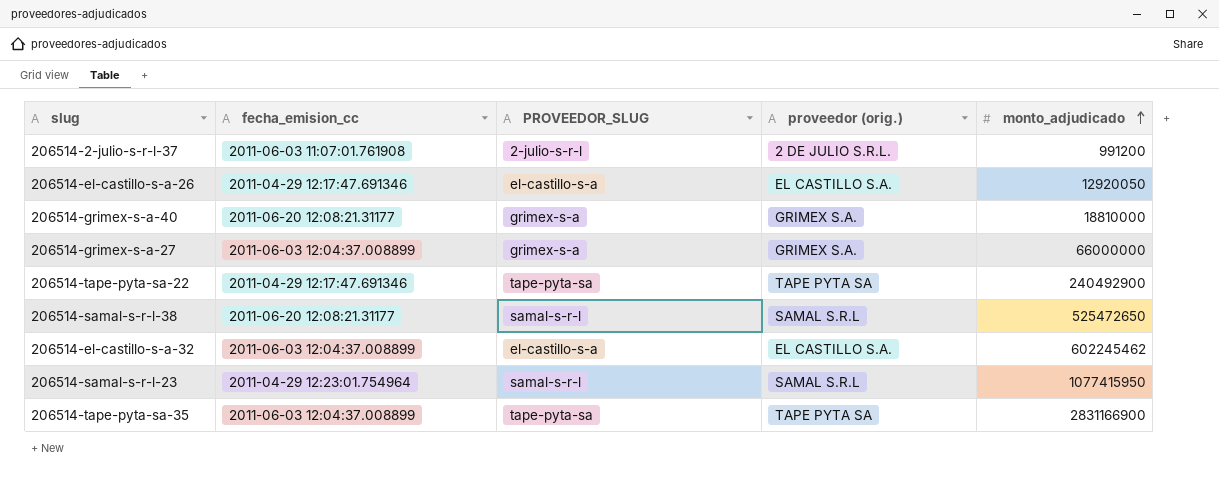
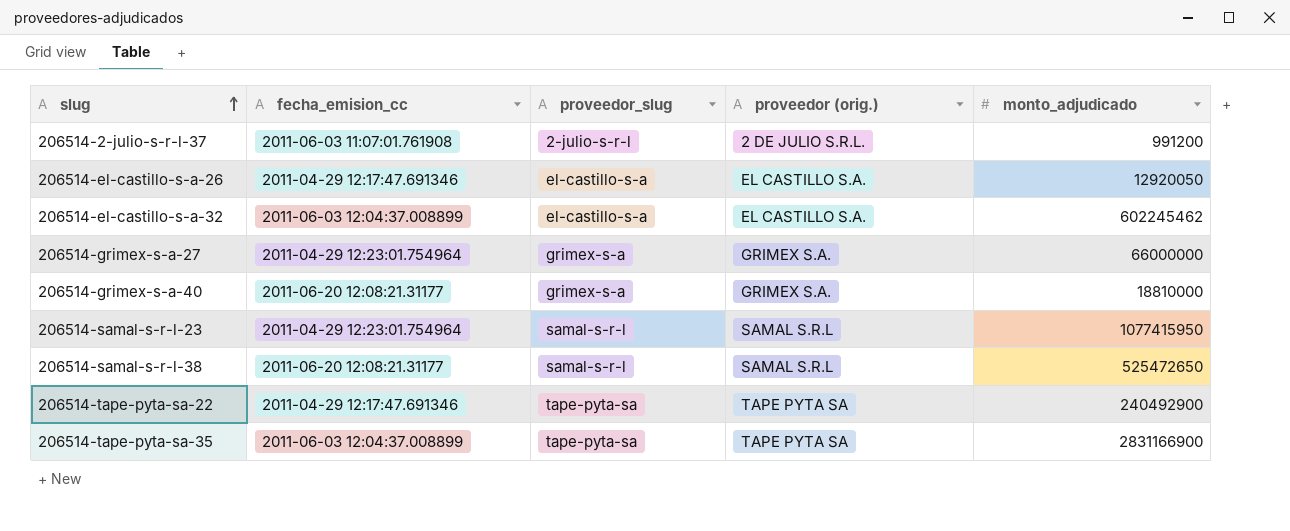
row order: monto_adjudicado ascending -> slug ascending
column name: PROVEEDOR_SLUG -> proveedor_slug
206514-grimex-s-a-27 | fecha_emision_cc: 2011-06-03 12:04:37.008899 -> 2011-04-29 12:23:01.754964

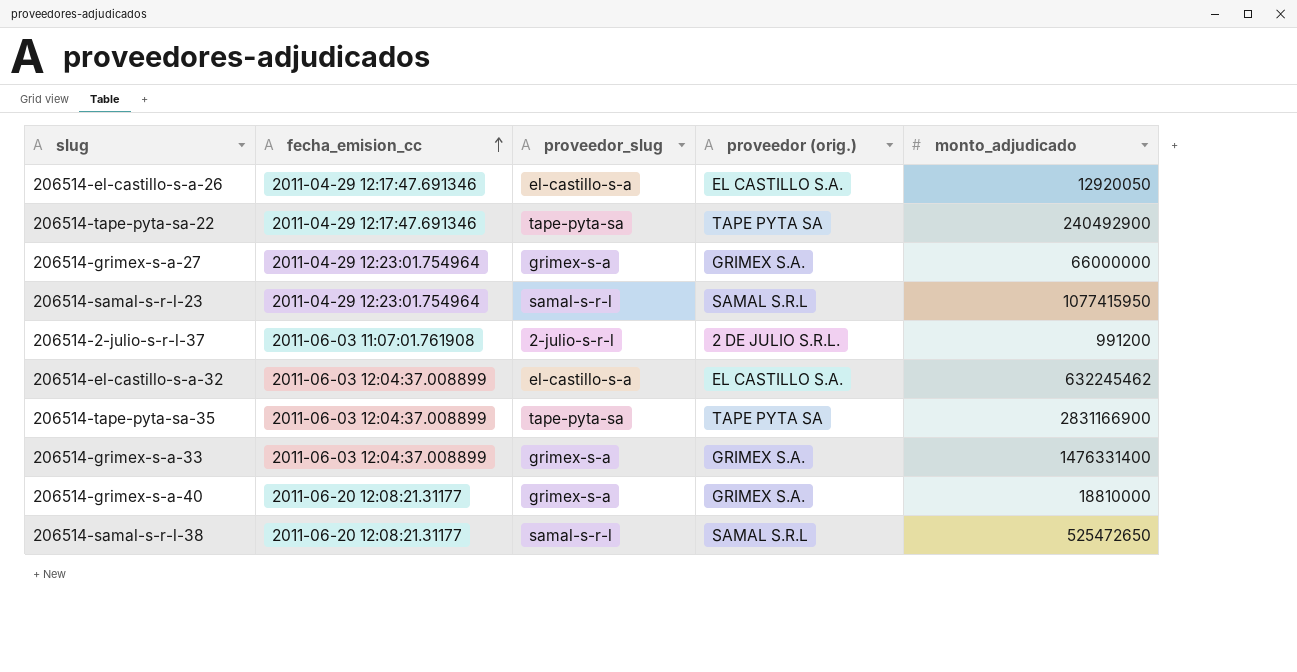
row order: slug ascending -> fecha_emision_cc ascending
206514-el-castillo-s-a-32 | monto_adjudicado: 602245462 -> 632245462
row 206514-grimex-s-a-33: none -> 2011-06-03 12:04:37.008899 | grimex-s-a | GRIMEX S.A. | 1476331400

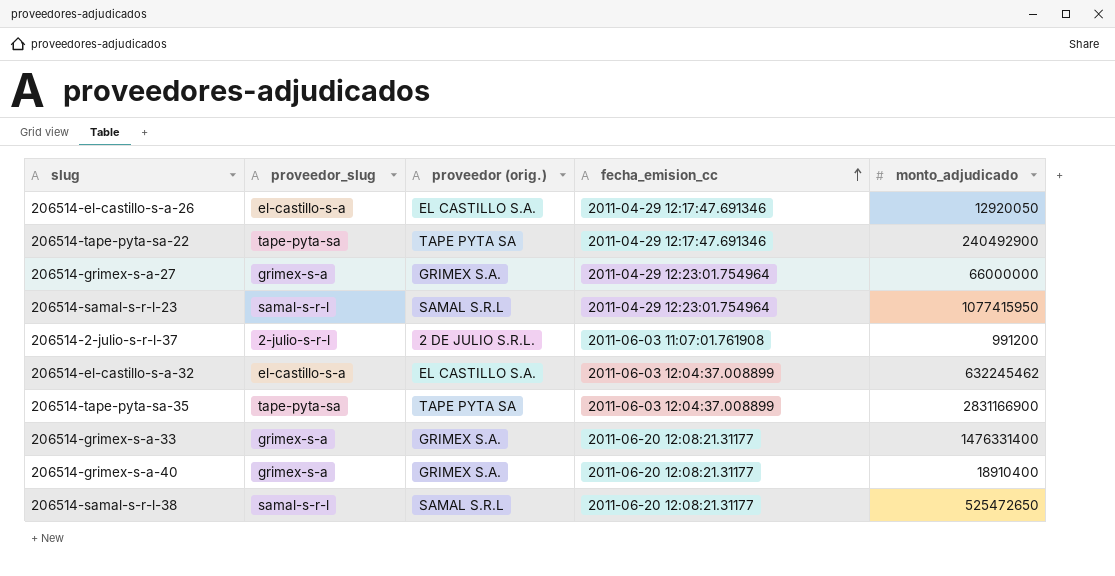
column fecha_emision_cc | position: 2 -> 4
206514-grimex-s-a-33 | fecha_emision_cc: 2011-06-03 12:04:37.008899 -> 2011-06-20 12:08:21.31177
206514-grimex-s-a-40 | monto_adjudicado: 18810000 -> 18910400

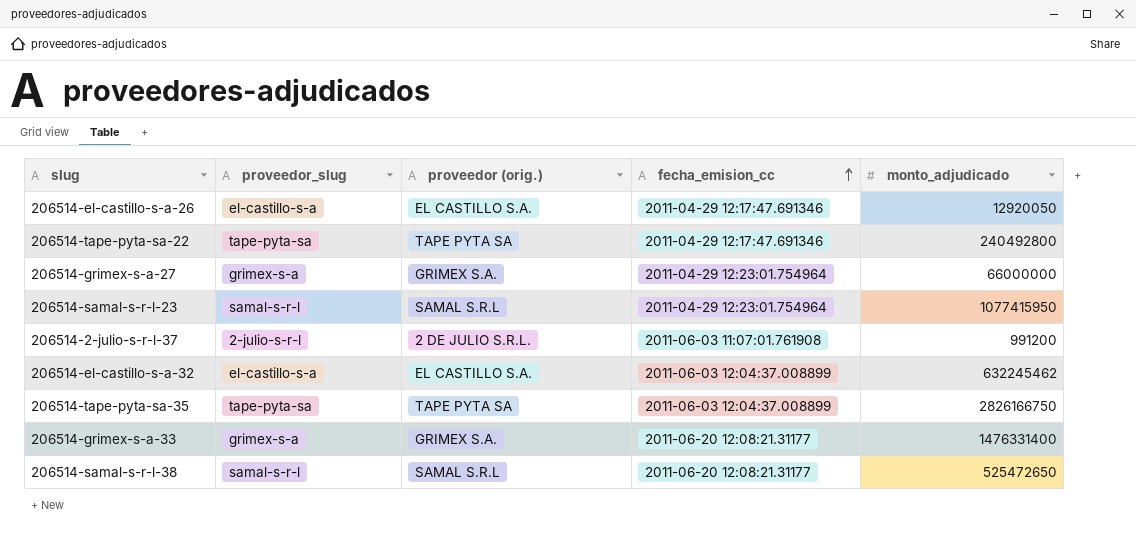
row 206514-grimex-s-a-40: grimex-s-a | GRIMEX S.A. | 2011-06-20 12:08:21.31177 | 18910400 -> none
206514-tape-pyta-sa-22 | monto_adjudicado: 240492900 -> 240492800
206514-tape-pyta-sa-35 | monto_adjudicado: 2831166900 -> 2826166750

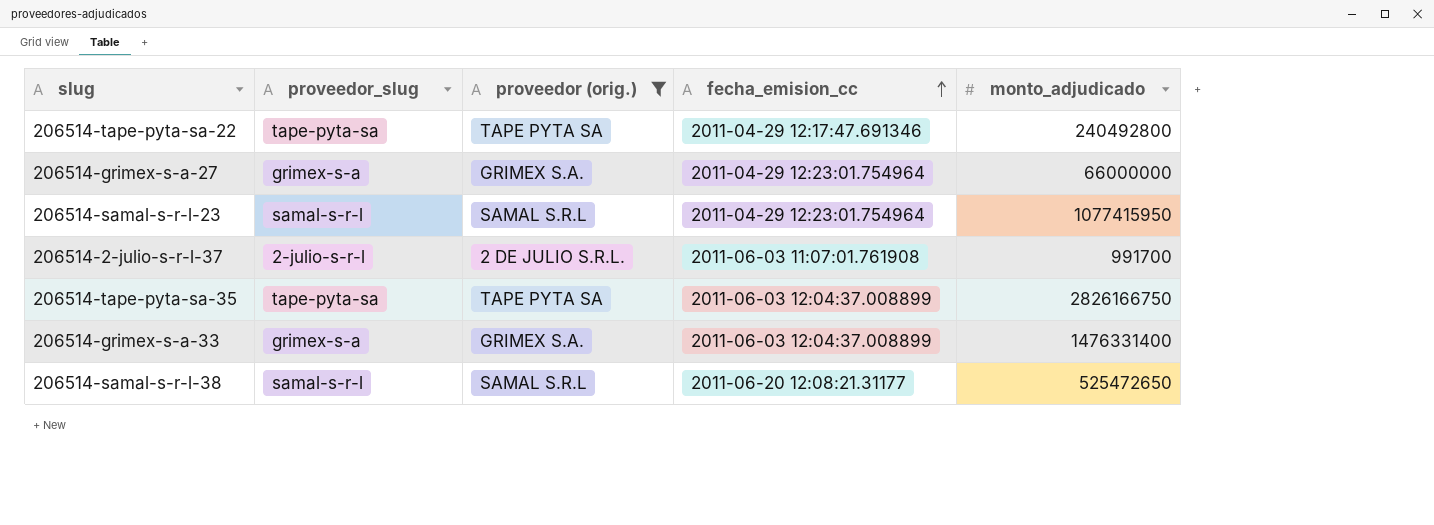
filter: none -> proveedor (orig.) != EL CASTILLO S.A.
206514-2-julio-s-r-l-37 | monto_adjudicado: 991200 -> 991700
206514-grimex-s-a-33 | fecha_emision_cc: 2011-06-20 12:08:21.31177 -> 2011-06-03 12:04:37.008899

